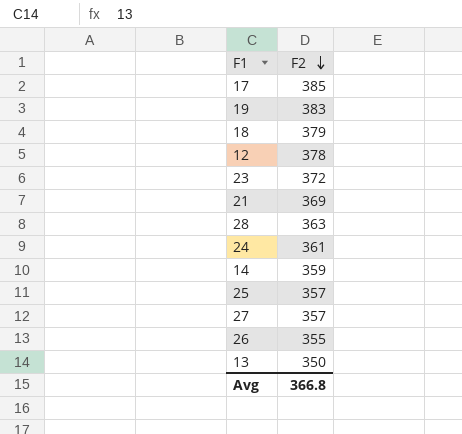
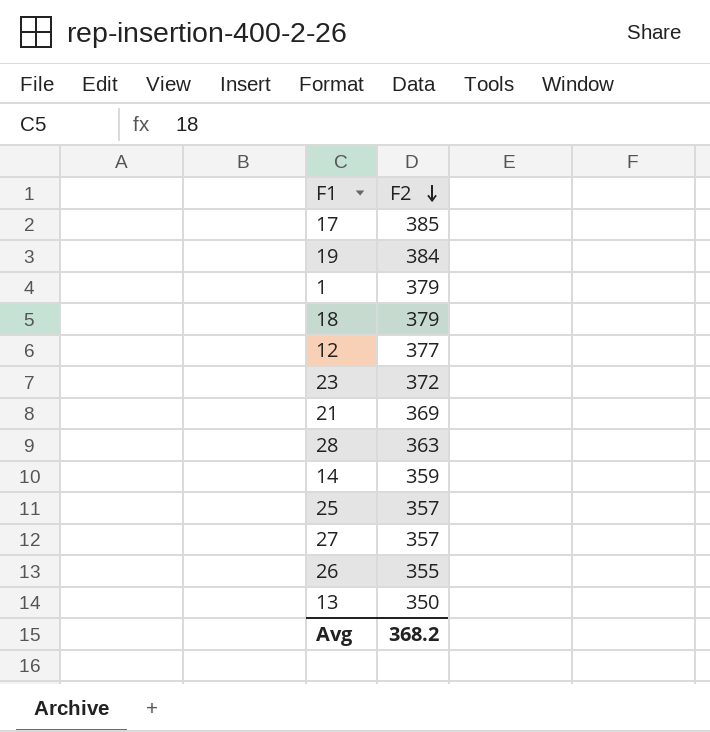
row 24: 361 -> none
19 | F2: 383 -> 384
row 1: none -> 379
12 | F2: 378 -> 377
Avg | F2: 366.8 -> 368.2

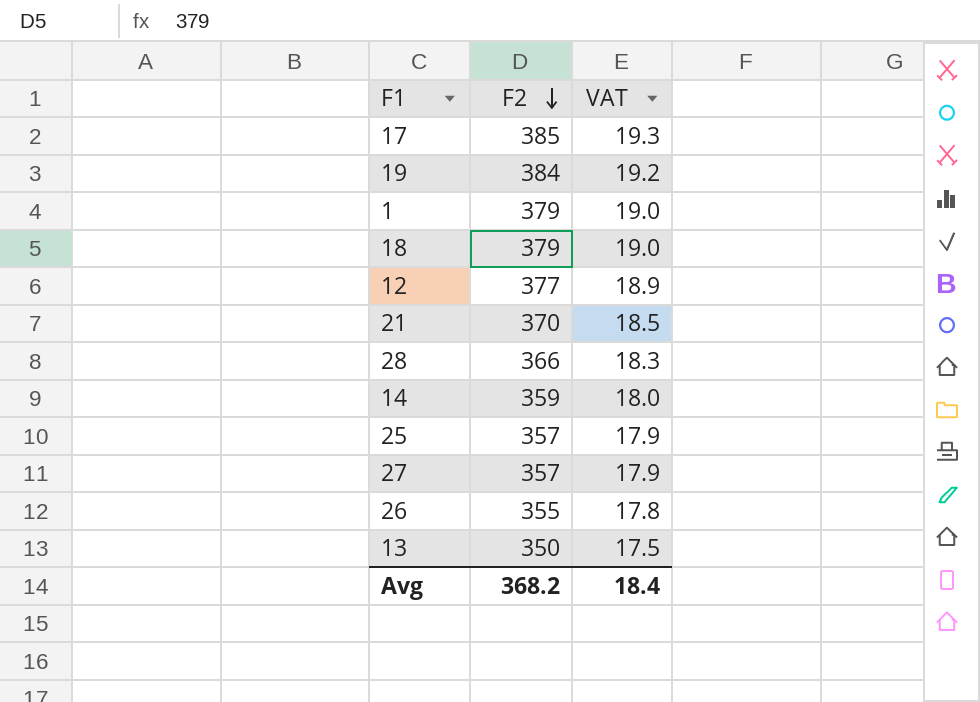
column VAT | formula: none -> [F2] * 0.05
row 23: 372 -> none
21 | F2: 369 -> 370
28 | F2: 363 -> 366

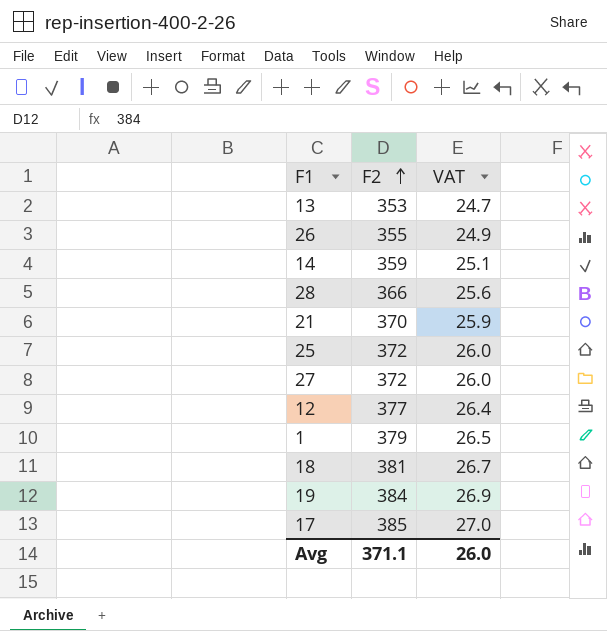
row order: F2 descending -> F2 ascending
column VAT | formula: [F2] * 0.05 -> [F2] * 0.07
13 | F2: 350 -> 353
25 | F2: 357 -> 372
27 | F2: 357 -> 372
18 | F2: 379 -> 381
Avg | F2: 368.2 -> 371.1
Avg | VAT: 18.4 -> 26.0

